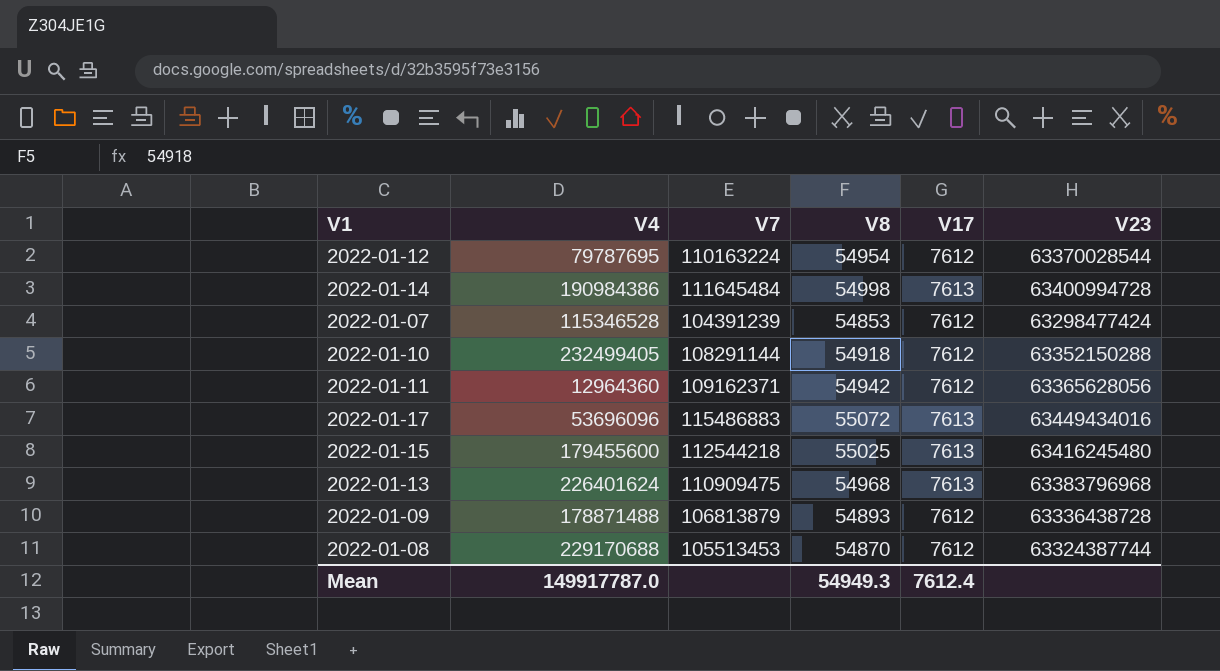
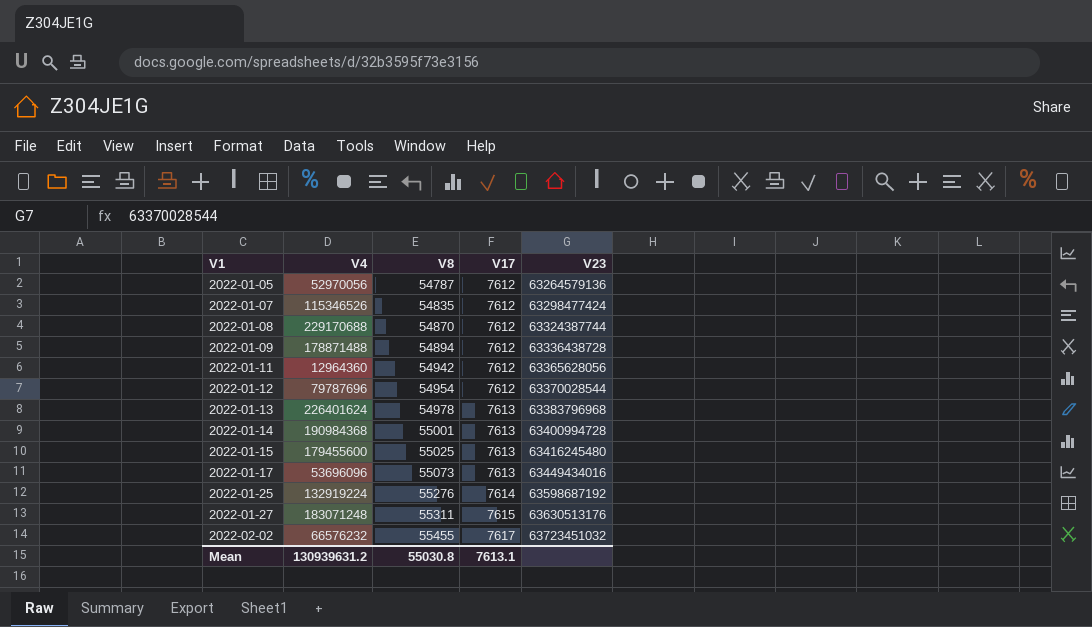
row order: none -> V1 ascending
column V7 | position: 3 -> none
row 2022-01-10: 232499405 | 108291144 | 54918 | 7612 | 63352150288 -> none
row 2022-01-05: none -> 52970056 | 54787 | 7612 | 63264579136
2022-01-07 | V4: 115346528 -> 115346526
2022-01-07 | V8: 54853 -> 54835
2022-01-09 | V8: 54893 -> 54894
2022-01-12 | V4: 79787695 -> 79787696
2022-01-13 | V8: 54968 -> 54978
2022-01-14 | V4: 190984386 -> 190984368
2022-01-14 | V8: 54998 -> 55001
2022-01-17 | V8: 55072 -> 55073
row 2022-01-25: none -> 132919224 | 55276 | 7614 | 63598687192
row 2022-01-27: none -> 183071248 | 55311 | 7615 | 63630513176
row 2022-02-02: none -> 66576232 | 55455 | 7617 | 63723451032
Mean | V4: 149917787.0 -> 130939631.2
Mean | V8: 54949.3 -> 55030.8
Mean | V17: 7612.4 -> 7613.1

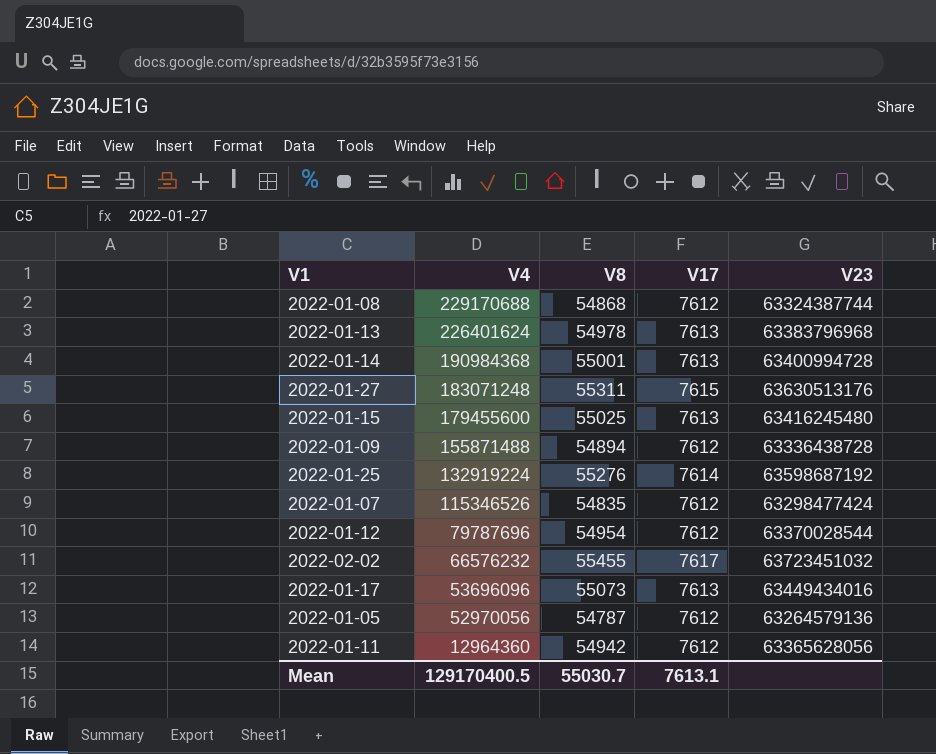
row order: V1 ascending -> V4 descending
2022-01-08 | V8: 54870 -> 54868
2022-01-09 | V4: 178871488 -> 155871488
Mean | V4: 130939631.2 -> 129170400.5
Mean | V8: 55030.8 -> 55030.7

